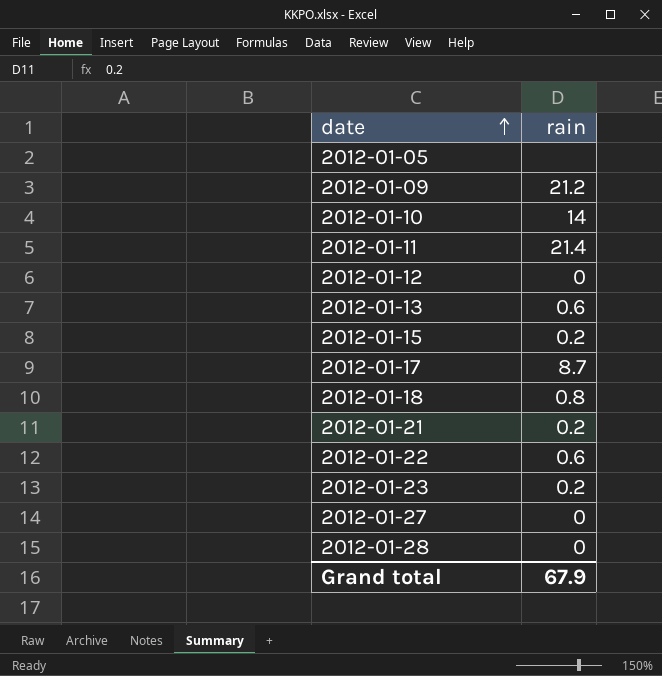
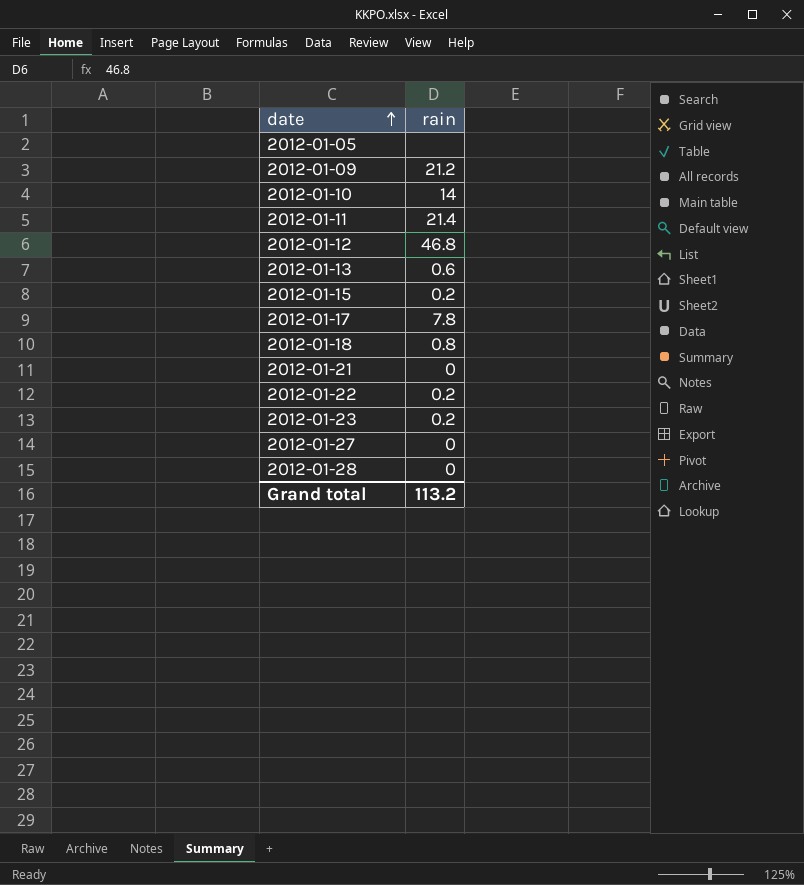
2012-01-12 | rain: 0 -> 46.8
2012-01-17 | rain: 8.7 -> 7.8
2012-01-21 | rain: 0.2 -> 0
2012-01-22 | rain: 0.6 -> 0.2
Grand total | rain: 67.9 -> 113.2

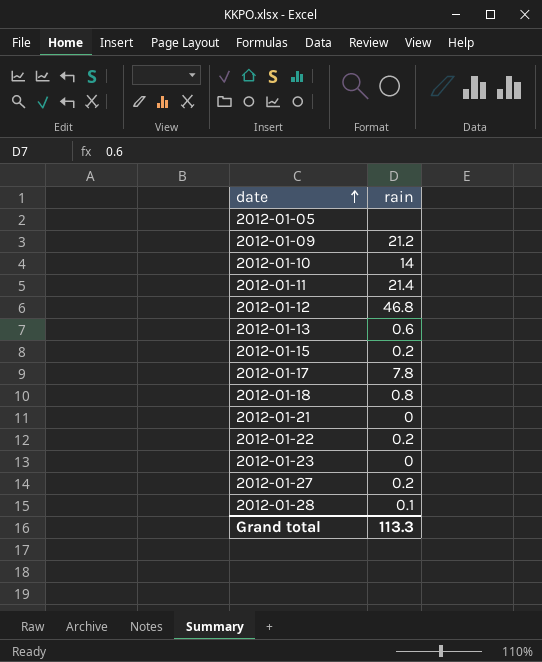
2012-01-23 | rain: 0.2 -> 0
2012-01-27 | rain: 0 -> 0.2
2012-01-28 | rain: 0 -> 0.1
Grand total | rain: 113.2 -> 113.3

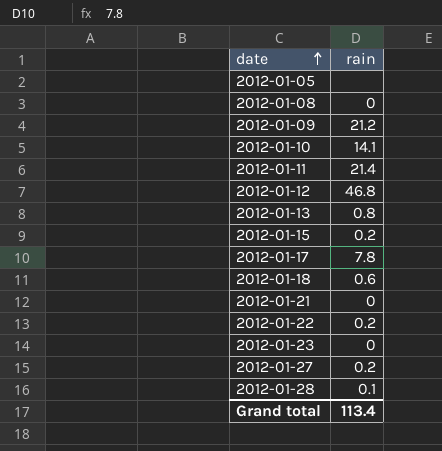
row 2012-01-08: none -> 0
2012-01-10 | rain: 14 -> 14.1
2012-01-13 | rain: 0.6 -> 0.8
2012-01-18 | rain: 0.8 -> 0.6
Grand total | rain: 113.3 -> 113.4

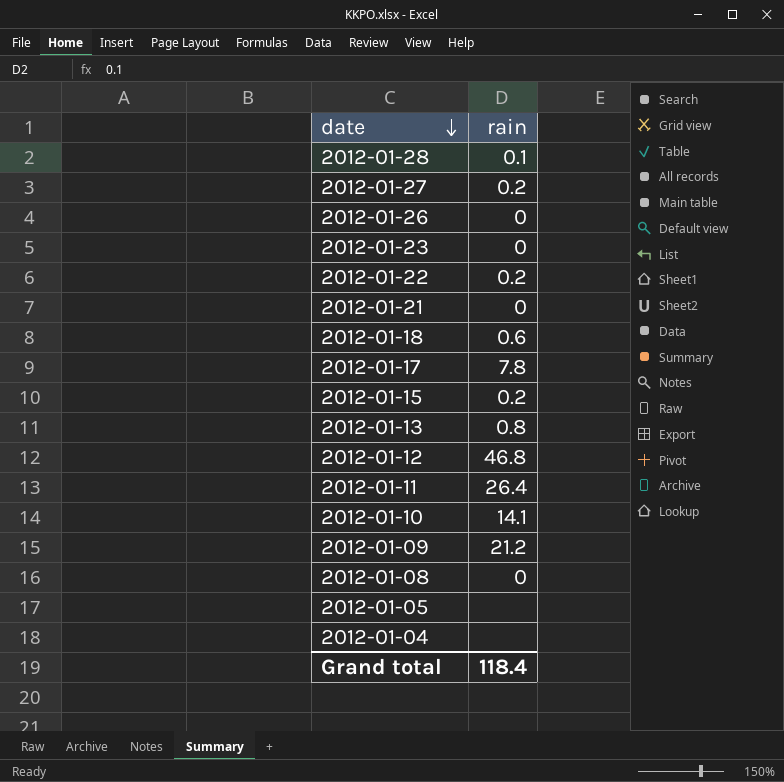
row order: date ascending -> date descending
row 2012-01-26: none -> 0
2012-01-11 | rain: 21.4 -> 26.4
row 2012-01-04: none -> none
Grand total | rain: 113.4 -> 118.4

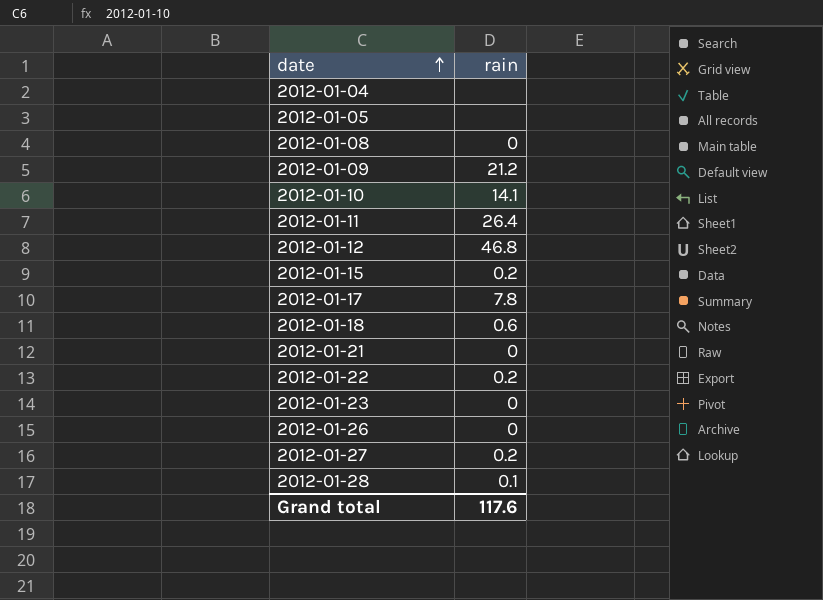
row order: date descending -> date ascending
row 2012-01-13: 0.8 -> none
Grand total | rain: 118.4 -> 117.6

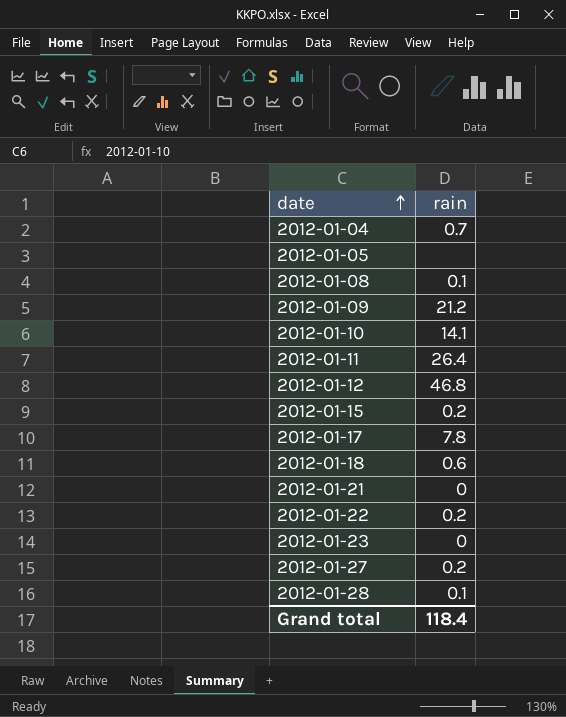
row 2012-01-26: 0 -> none
2012-01-04 | rain: none -> 0.7
2012-01-08 | rain: 0 -> 0.1
Grand total | rain: 117.6 -> 118.4

